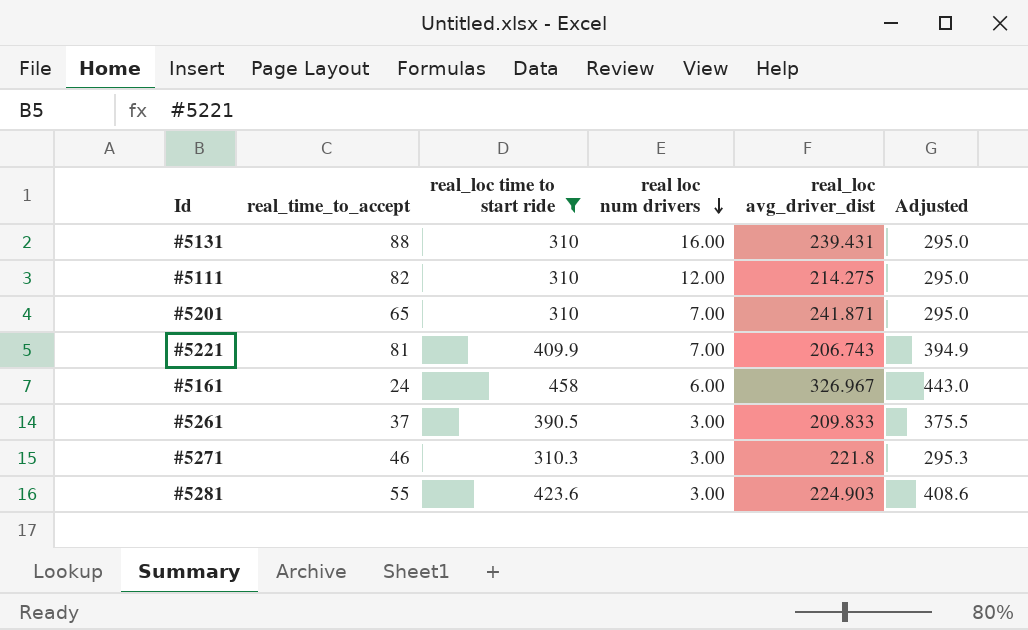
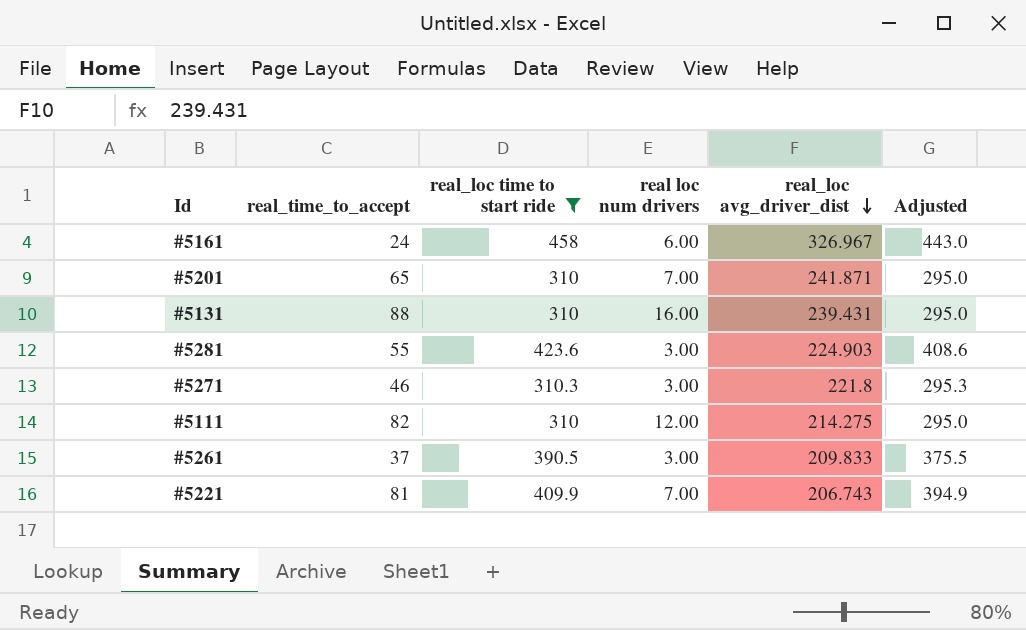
row order: real loc num drivers descending -> real_loc avg_driver_dist descending

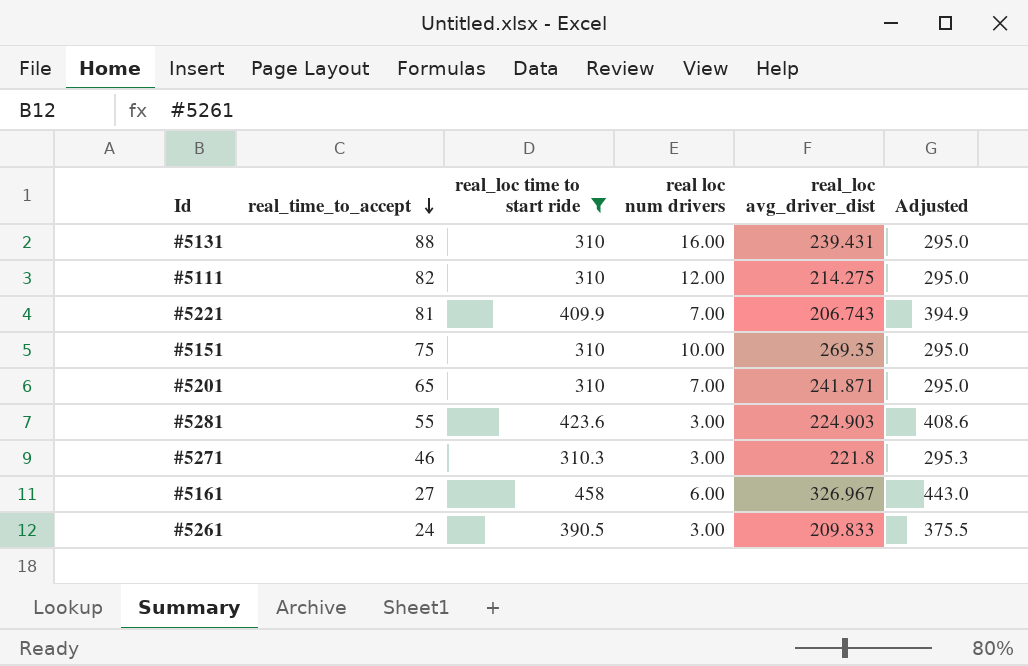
row order: real_loc avg_driver_dist descending -> real_time_to_accept descending
row #5151: none -> 75 | 310 | 10.00 | 269.35 | 295.0
#5161 | real_time_to_accept: 24 -> 27
#5261 | real_time_to_accept: 37 -> 24

